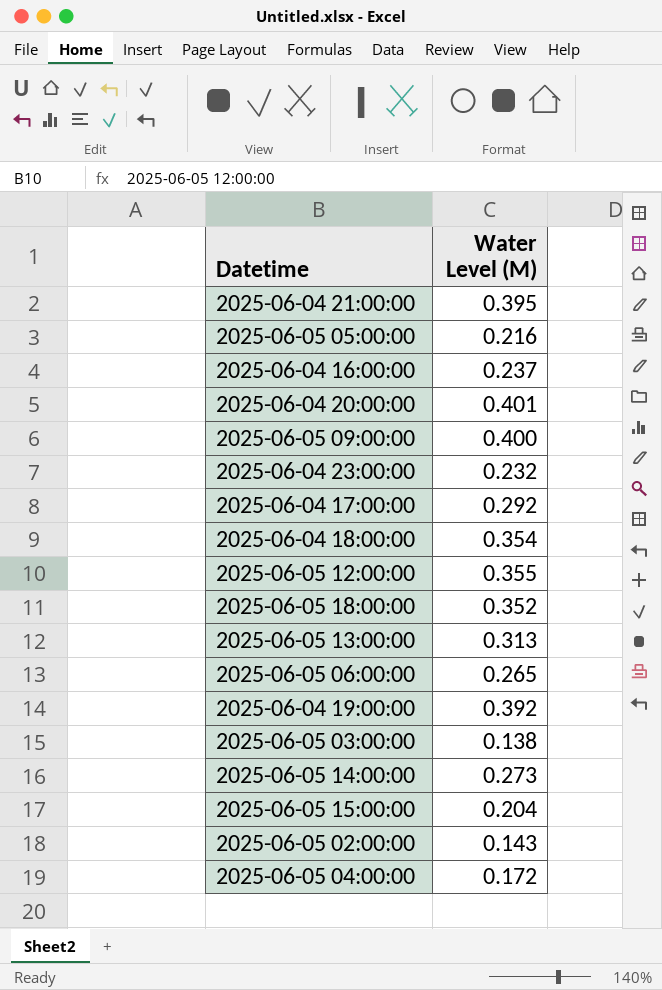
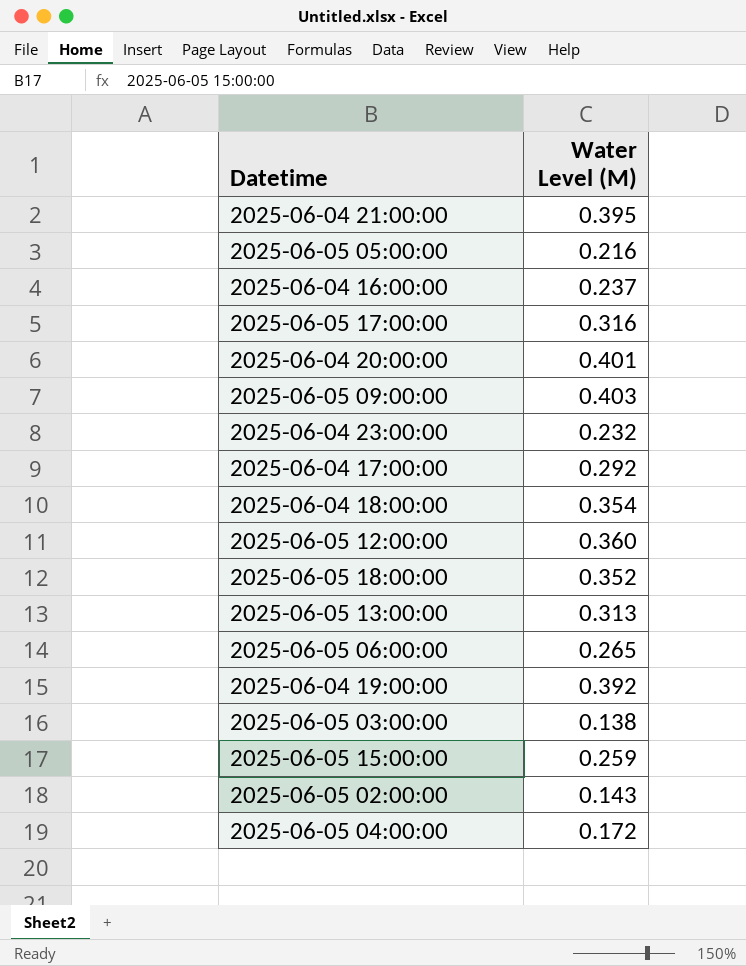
row 2025-06-05 14:00:00: 0.273 -> none
row 2025-06-05 17:00:00: none -> 0.316
2025-06-05 09:00:00 | Water Level (M): 0.400 -> 0.403
2025-06-05 12:00:00 | Water Level (M): 0.355 -> 0.360
2025-06-05 15:00:00 | Water Level (M): 0.204 -> 0.259

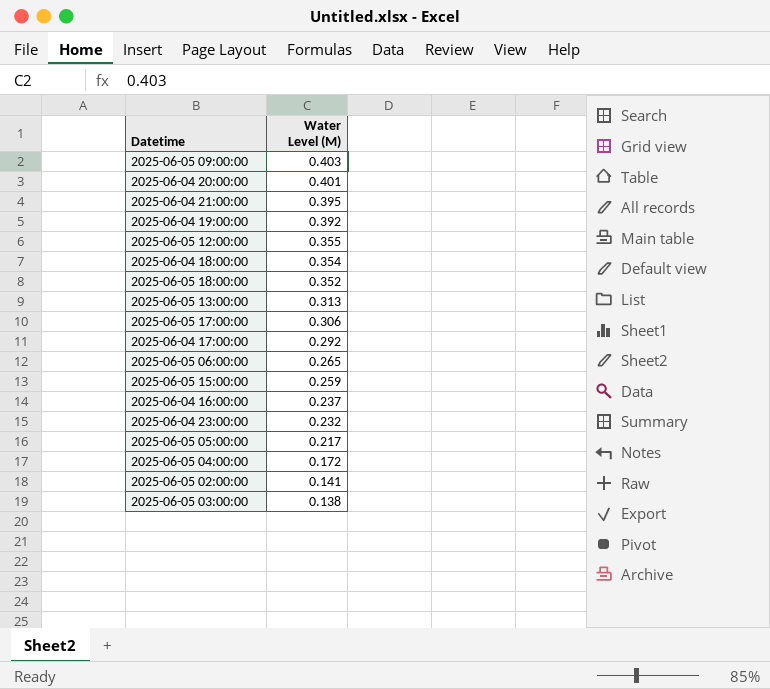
row order: none -> Water Level (M) descending
2025-06-05 12:00:00 | Water Level (M): 0.360 -> 0.355
2025-06-05 17:00:00 | Water Level (M): 0.316 -> 0.306
2025-06-05 05:00:00 | Water Level (M): 0.216 -> 0.217
2025-06-05 02:00:00 | Water Level (M): 0.143 -> 0.141

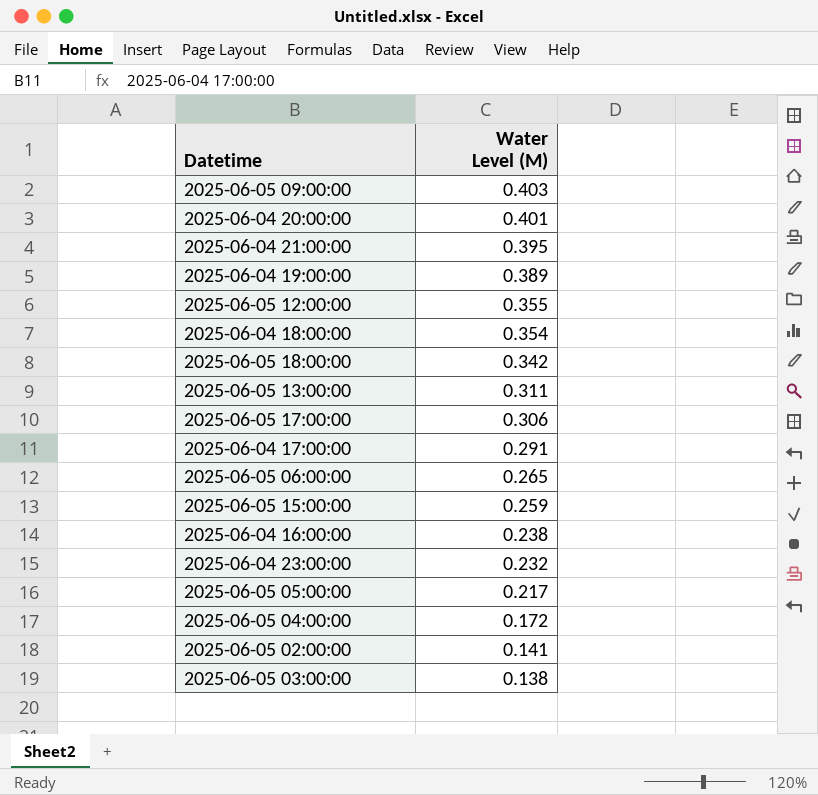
2025-06-04 19:00:00 | Water Level (M): 0.392 -> 0.389
2025-06-05 18:00:00 | Water Level (M): 0.352 -> 0.342
2025-06-05 13:00:00 | Water Level (M): 0.313 -> 0.311
2025-06-04 17:00:00 | Water Level (M): 0.292 -> 0.291
2025-06-04 16:00:00 | Water Level (M): 0.237 -> 0.238

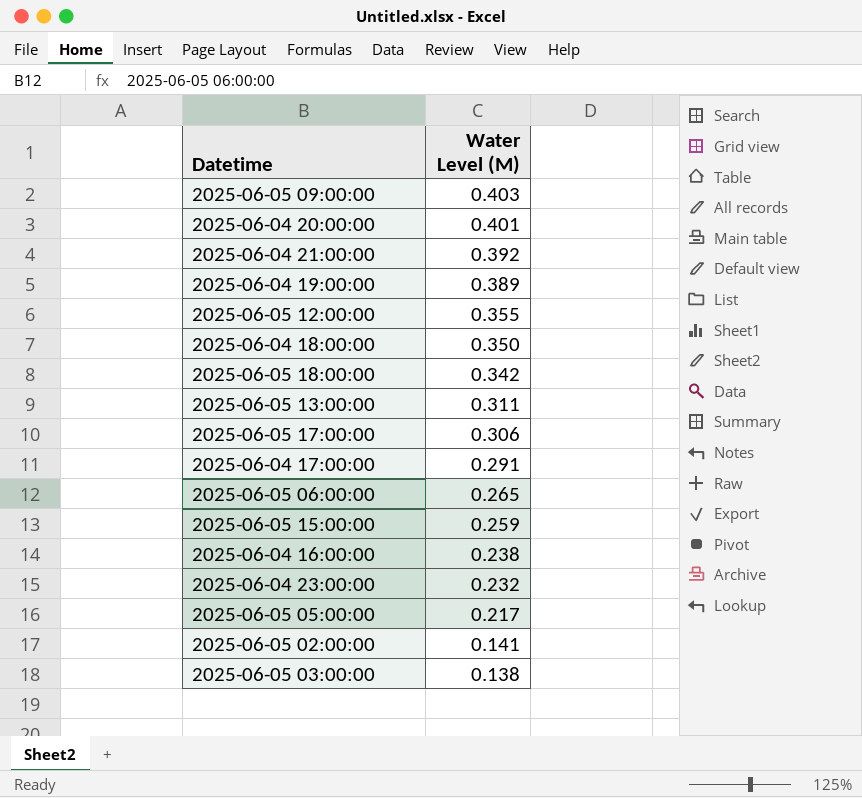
row 2025-06-05 04:00:00: 0.172 -> none
2025-06-04 21:00:00 | Water Level (M): 0.395 -> 0.392
2025-06-04 18:00:00 | Water Level (M): 0.354 -> 0.350

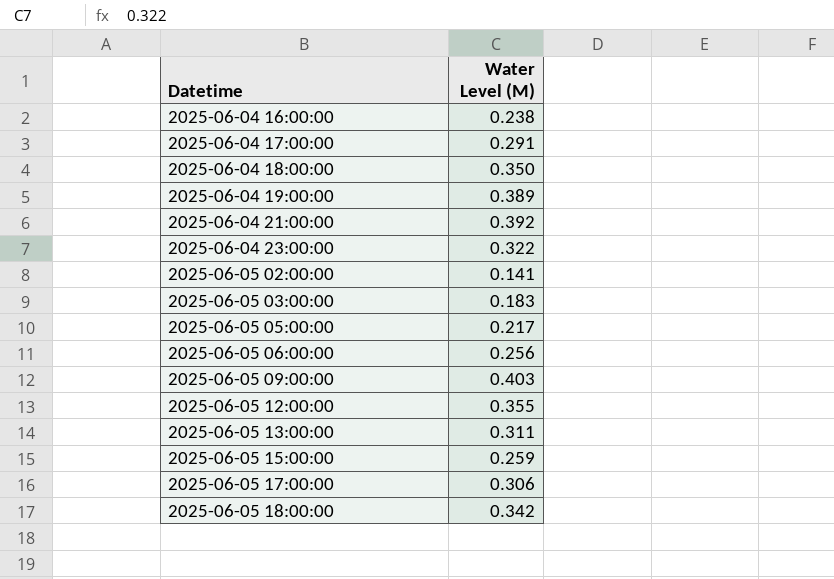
row order: Water Level (M) descending -> Datetime ascending
row 2025-06-04 20:00:00: 0.401 -> none
2025-06-04 23:00:00 | Water Level (M): 0.232 -> 0.322
2025-06-05 03:00:00 | Water Level (M): 0.138 -> 0.183
2025-06-05 06:00:00 | Water Level (M): 0.265 -> 0.256

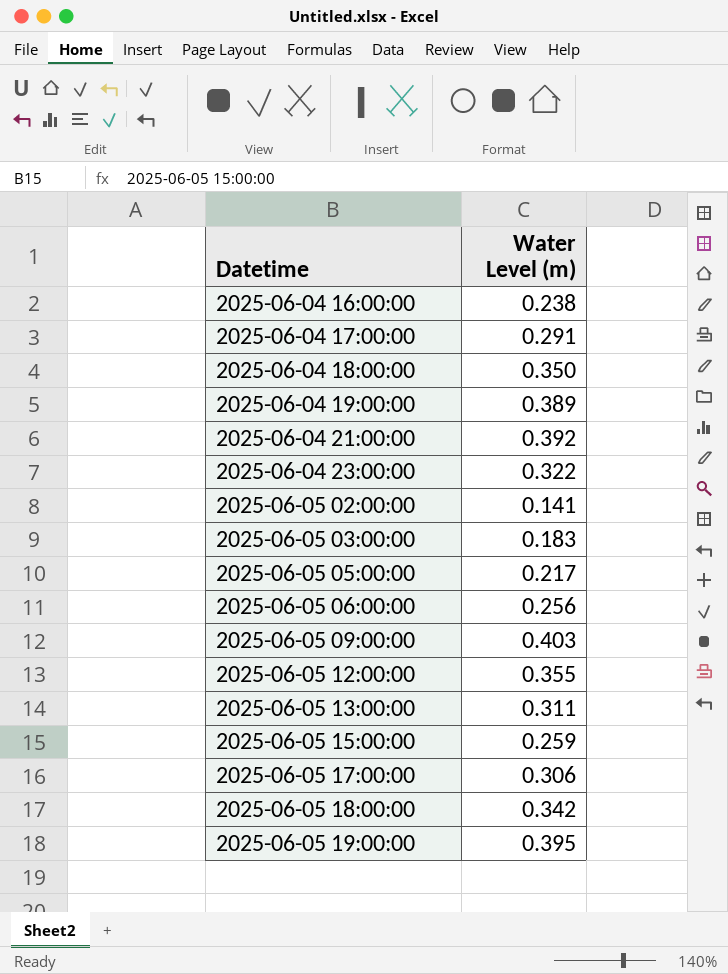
column name: Water Level (M) -> Water Level (m)
row 2025-06-05 19:00:00: none -> 0.395

